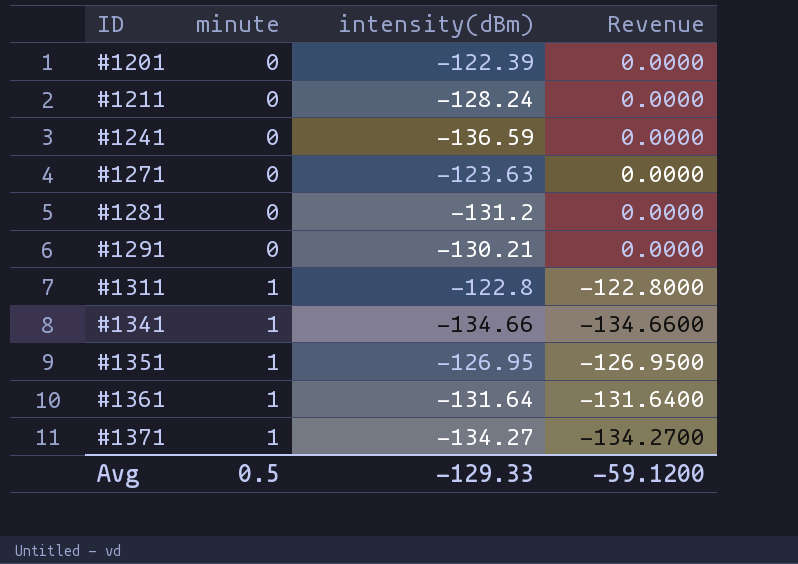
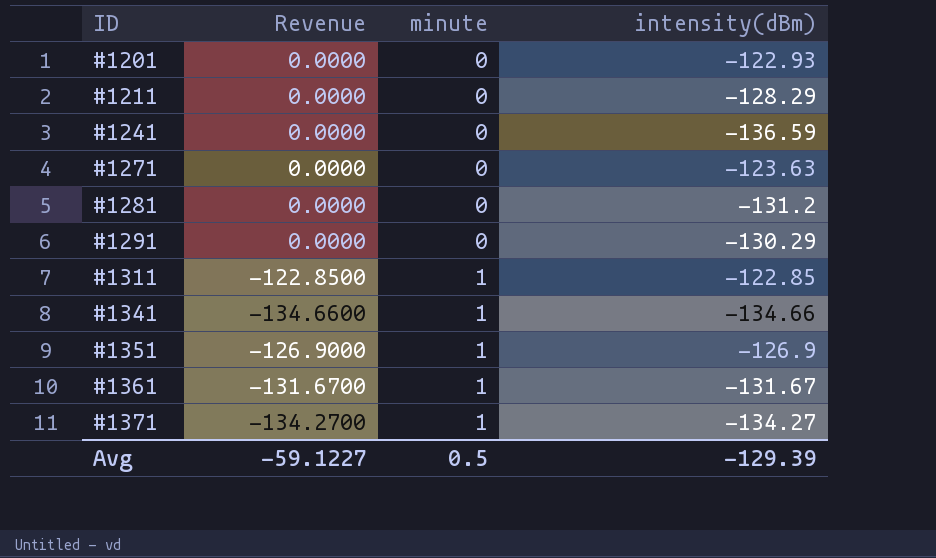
column Revenue | position: 4 -> 2
#1201 | intensity(dBm): -122.39 -> -122.93
#1211 | intensity(dBm): -128.24 -> -128.29
#1291 | intensity(dBm): -130.21 -> -130.29
#1311 | Revenue: -122.8000 -> -122.8500
#1311 | intensity(dBm): -122.8 -> -122.85
#1351 | Revenue: -126.9500 -> -126.9000
#1351 | intensity(dBm): -126.95 -> -126.9
#1361 | Revenue: -131.6400 -> -131.6700
#1361 | intensity(dBm): -131.64 -> -131.67
Avg | Revenue: -59.1200 -> -59.1227
Avg | intensity(dBm): -129.33 -> -129.39

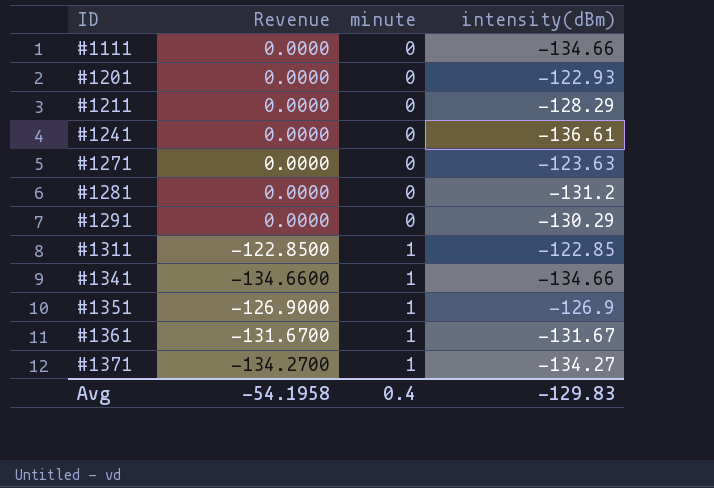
row #1111: none -> 0.0000 | 0 | -134.66
#1241 | intensity(dBm): -136.59 -> -136.61
Avg | Revenue: -59.1227 -> -54.1958
Avg | minute: 0.5 -> 0.4
Avg | intensity(dBm): -129.39 -> -129.83

